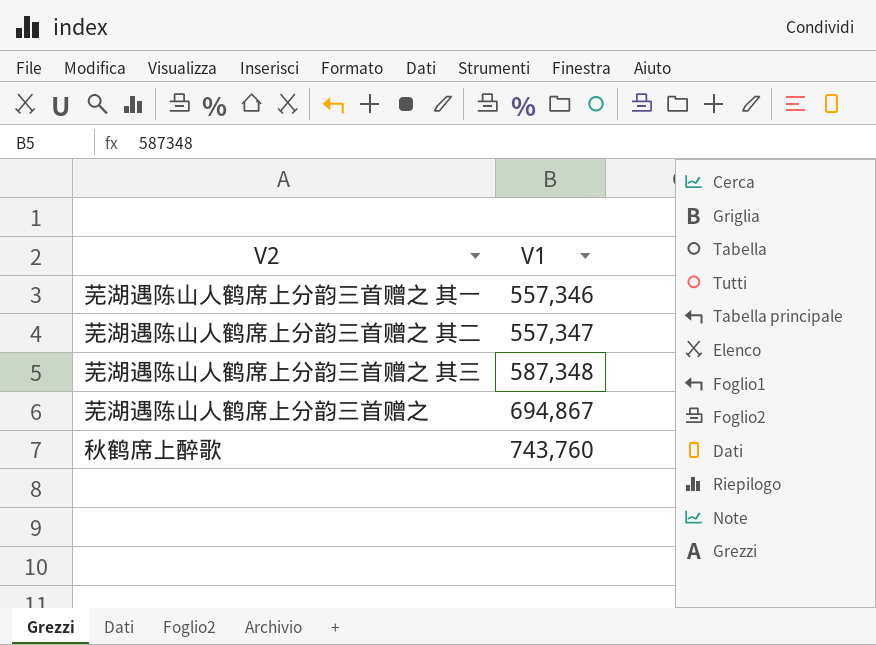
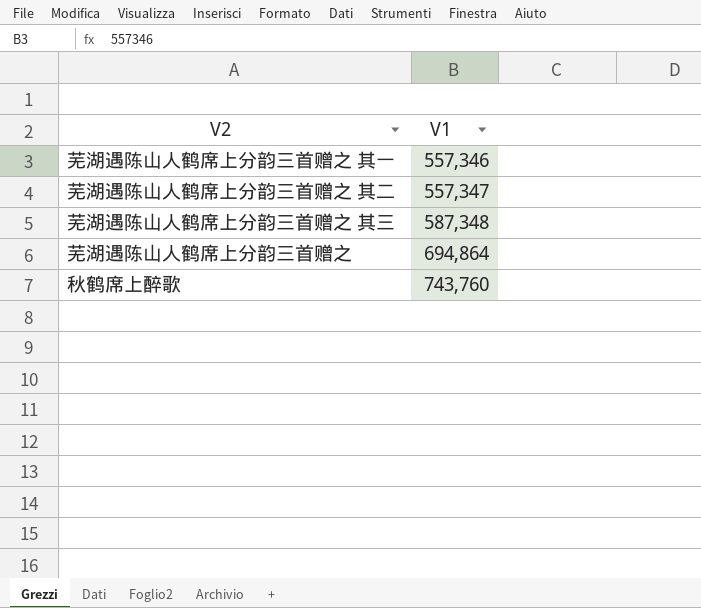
芜湖遇陈山人鹤席上分韵三首赠之 | V1: 694,867 -> 694,864

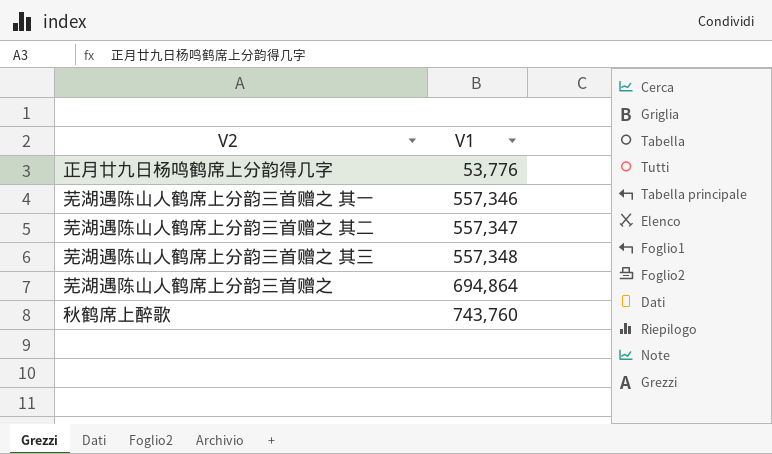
row 正月廿九日杨鸣鹤席上分韵得几字: none -> 53,776
芜湖遇陈山人鹤席上分韵三首赠之 其三 | V1: 587,348 -> 557,348

